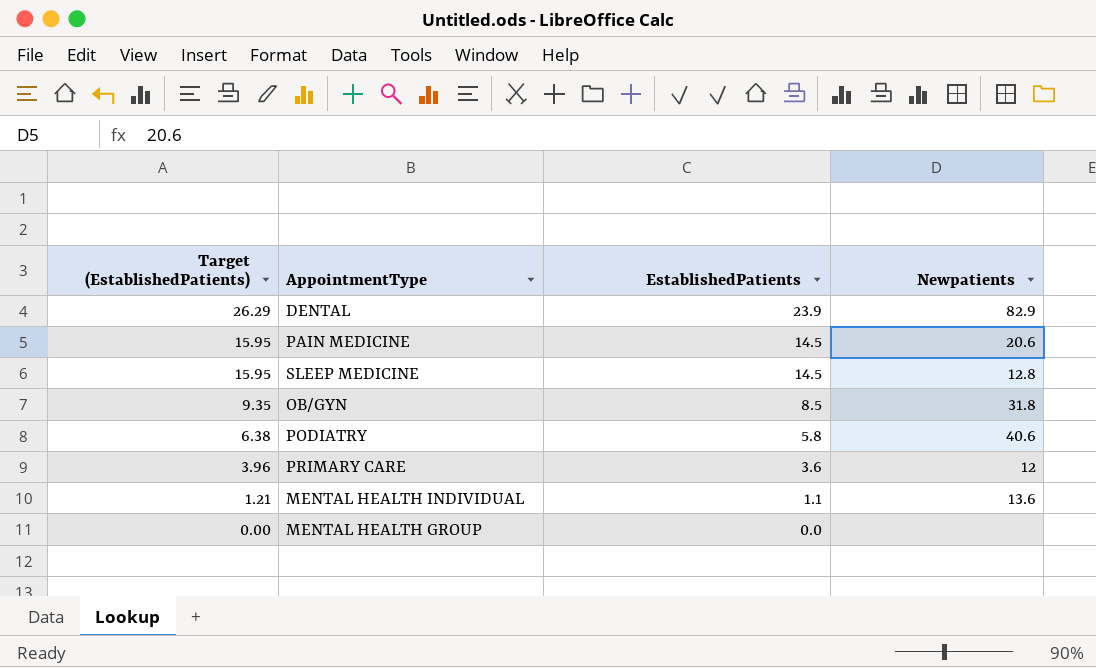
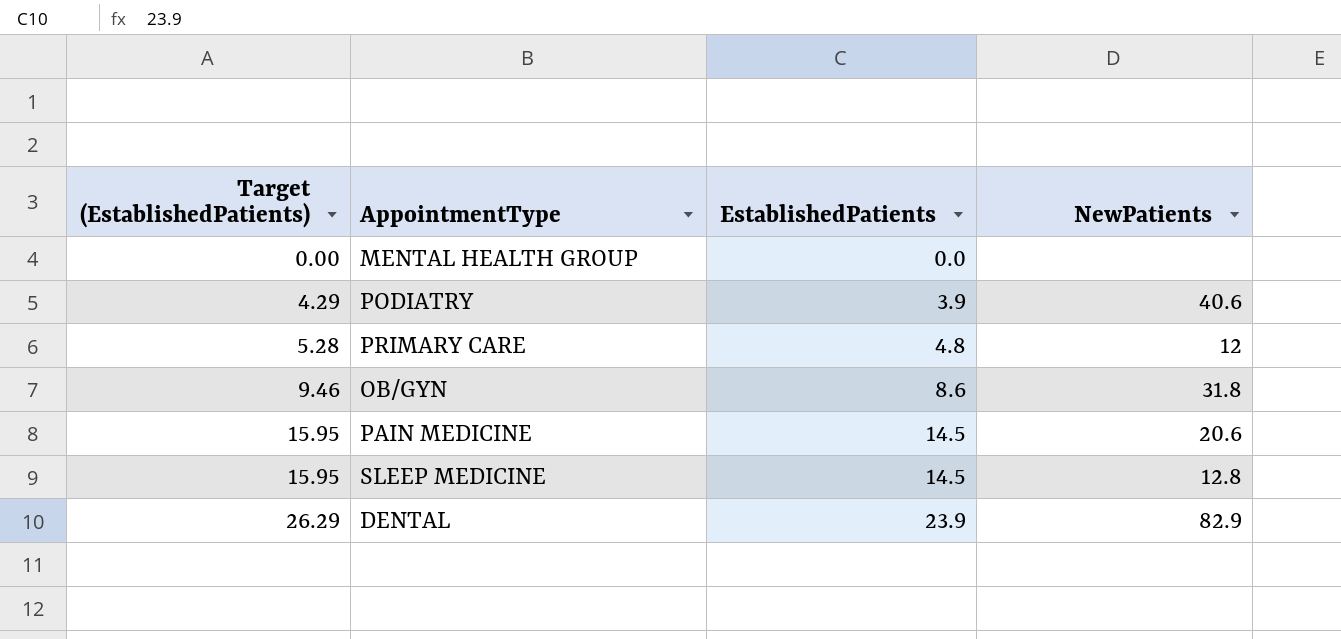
row order: Target (EstablishedPatients) descending -> Target (EstablishedPatients) ascending
column name: Newpatients -> NewPatients
row MENTAL HEALTH INDIVIDUAL: 1.21 | 1.1 | 13.6 -> none
PODIATRY | Target (EstablishedPatients): 6.38 -> 4.29
PODIATRY | EstablishedPatients: 5.8 -> 3.9
PRIMARY CARE | Target (EstablishedPatients): 3.96 -> 5.28
PRIMARY CARE | EstablishedPatients: 3.6 -> 4.8
OB/GYN | Target (EstablishedPatients): 9.35 -> 9.46
OB/GYN | EstablishedPatients: 8.5 -> 8.6

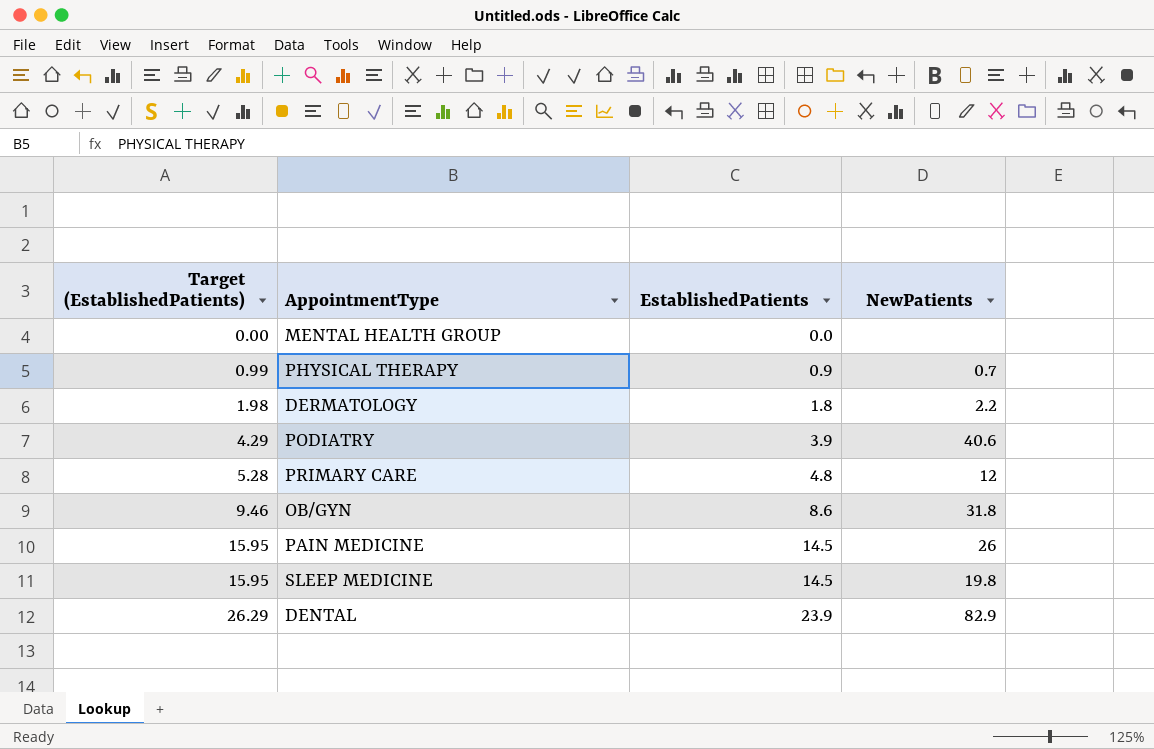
row PHYSICAL THERAPY: none -> 0.99 | 0.9 | 0.7
row DERMATOLOGY: none -> 1.98 | 1.8 | 2.2
PAIN MEDICINE | NewPatients: 20.6 -> 26
SLEEP MEDICINE | NewPatients: 12.8 -> 19.8

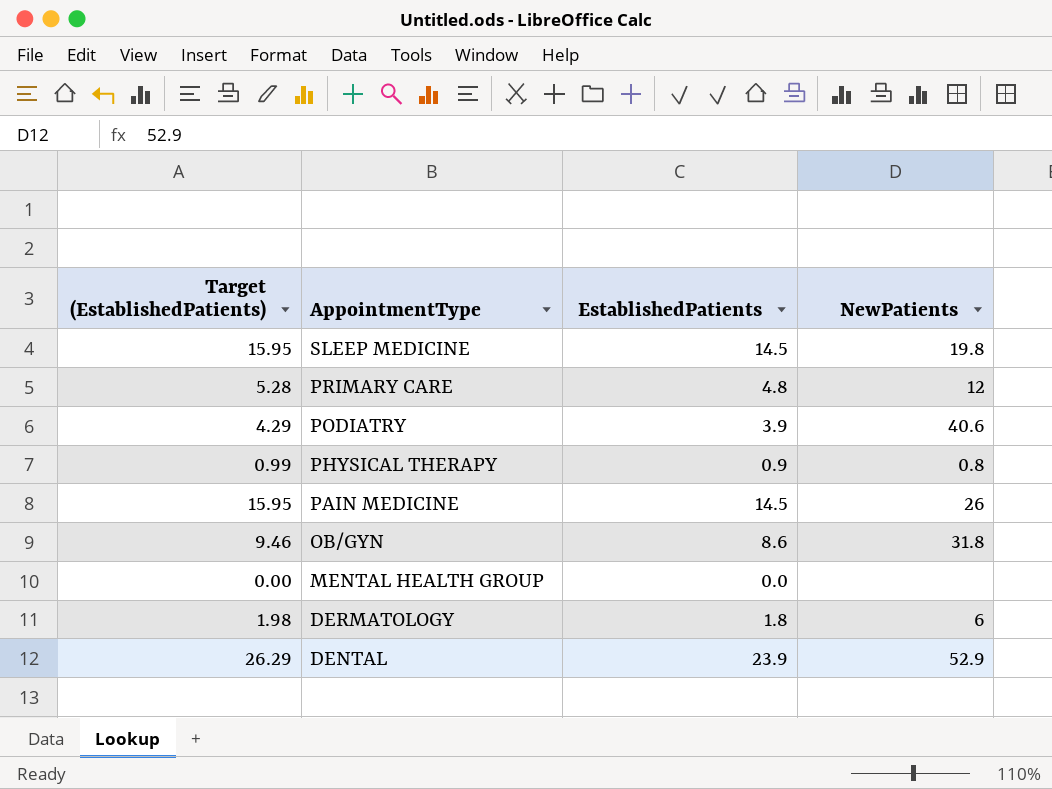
row order: Target (EstablishedPatients) ascending -> AppointmentType descending
PHYSICAL THERAPY | NewPatients: 0.7 -> 0.8
DERMATOLOGY | NewPatients: 2.2 -> 6
DENTAL | NewPatients: 82.9 -> 52.9

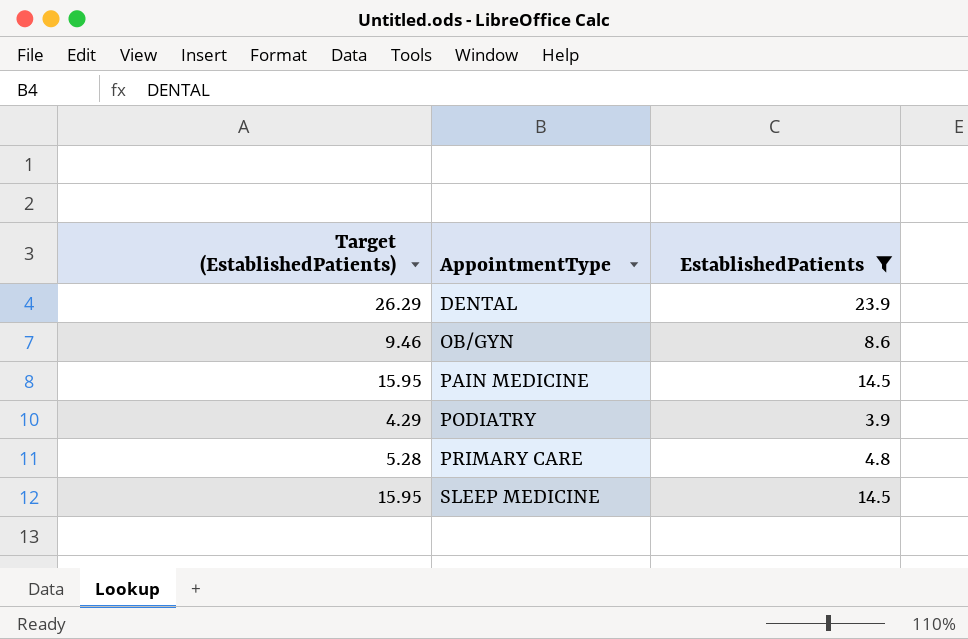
filter: none -> EstablishedPatients >= 3.9
row order: AppointmentType descending -> AppointmentType ascending
column NewPatients | position: 4 -> none

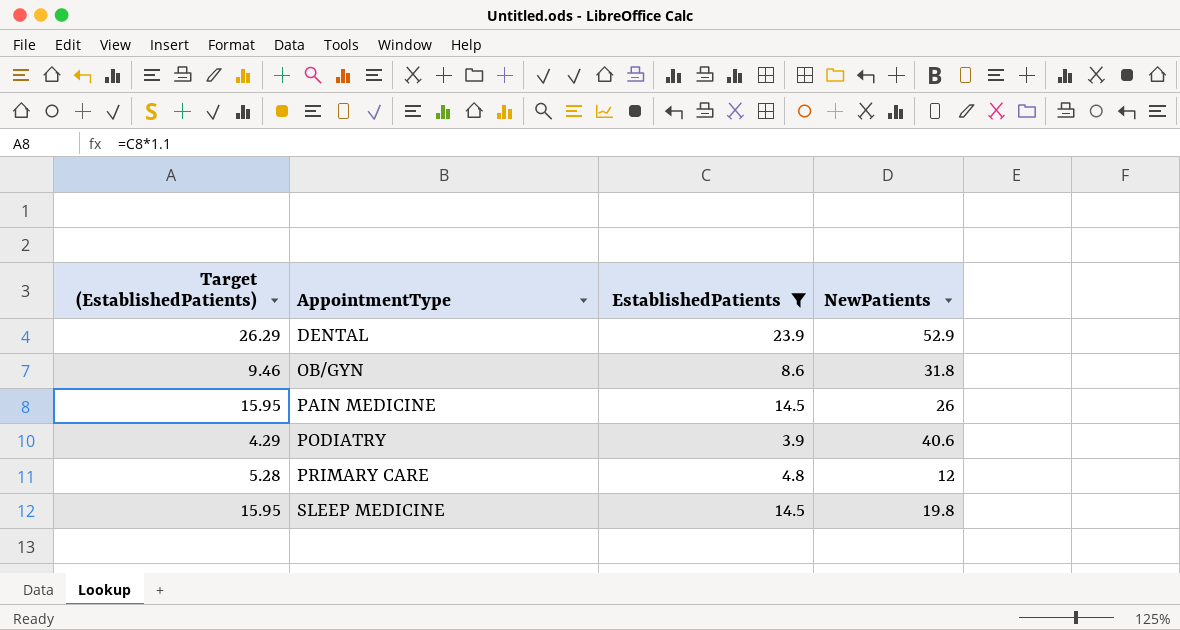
column NewPatients | position: none -> 4

